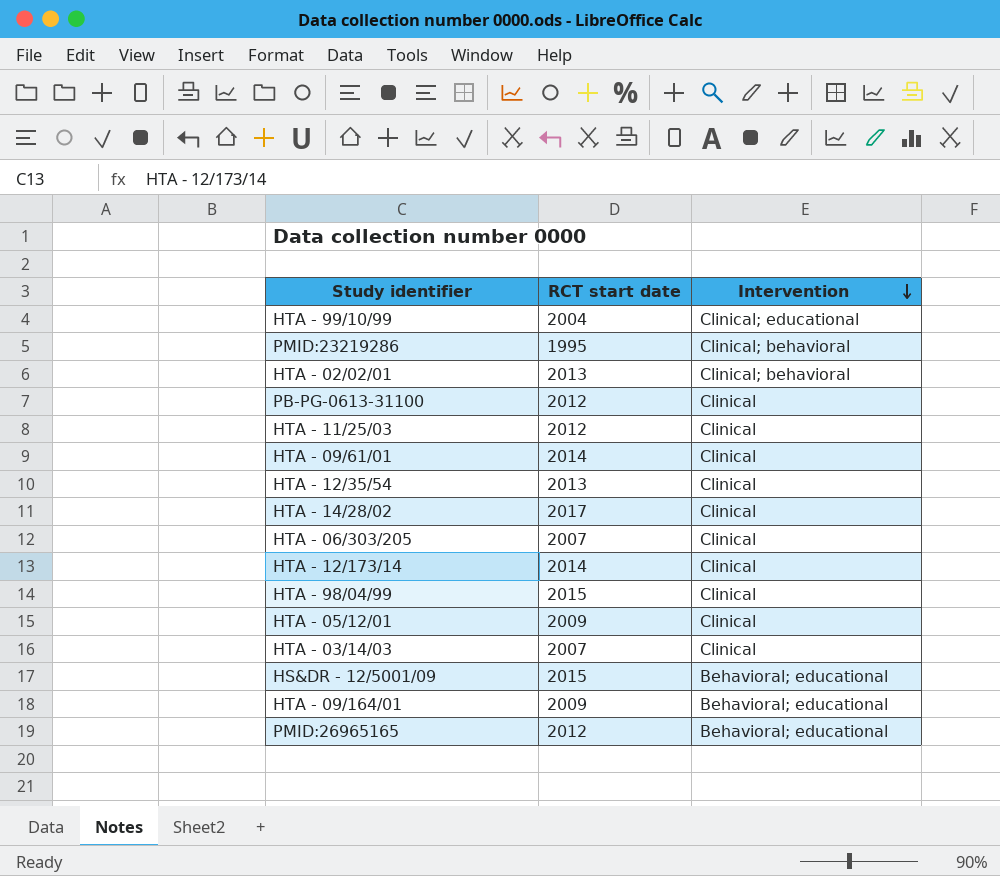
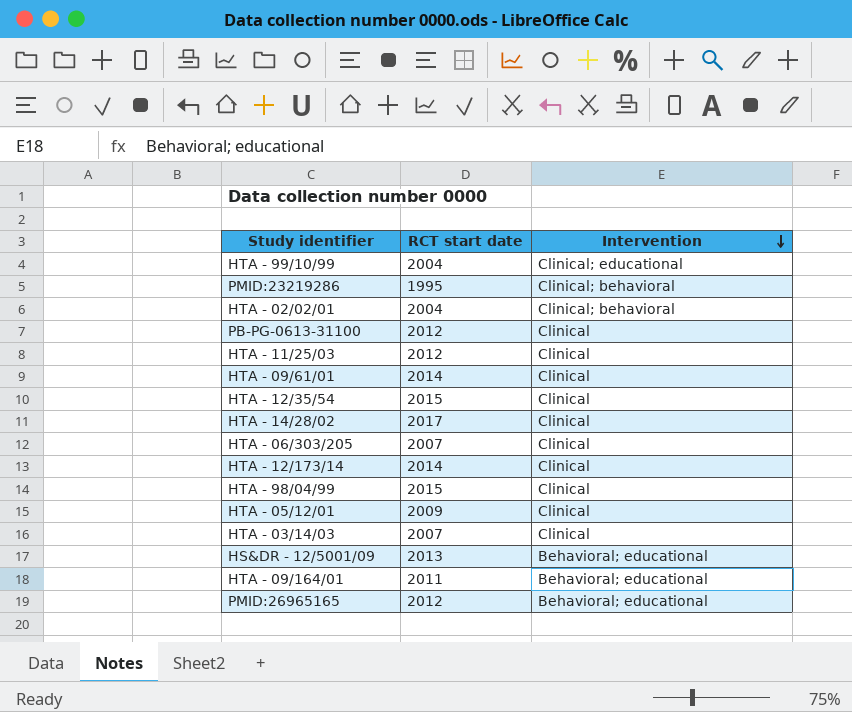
HTA - 02/02/01 | RCT start date: 2013 -> 2004
HTA - 12/35/54 | RCT start date: 2013 -> 2015
HS&DR - 12/5001/09 | RCT start date: 2015 -> 2013
HTA - 09/164/01 | RCT start date: 2009 -> 2011

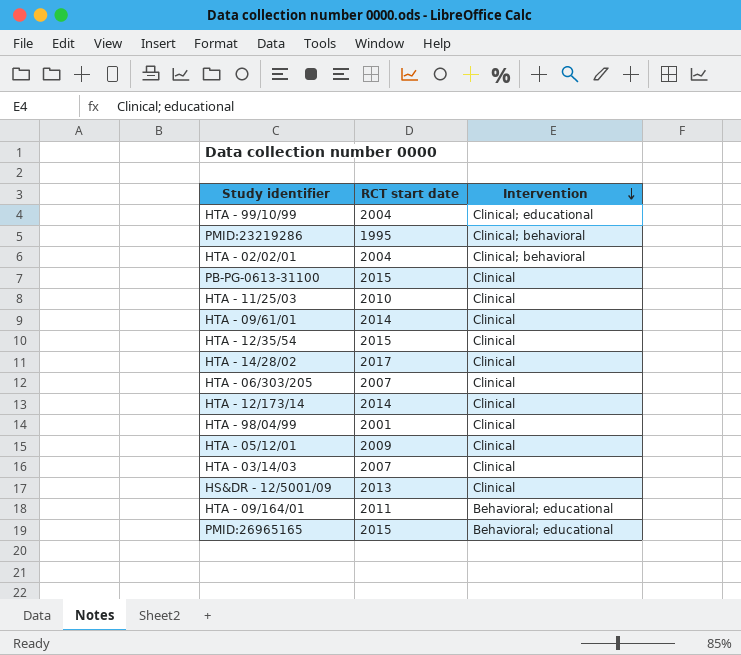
PB-PG-0613-31100 | RCT start date: 2012 -> 2015
HTA - 11/25/03 | RCT start date: 2012 -> 2010
HTA - 98/04/99 | RCT start date: 2015 -> 2001
HS&DR - 12/5001/09 | Intervention: Behavioral; educational -> Clinical
PMID:26965165 | RCT start date: 2012 -> 2015

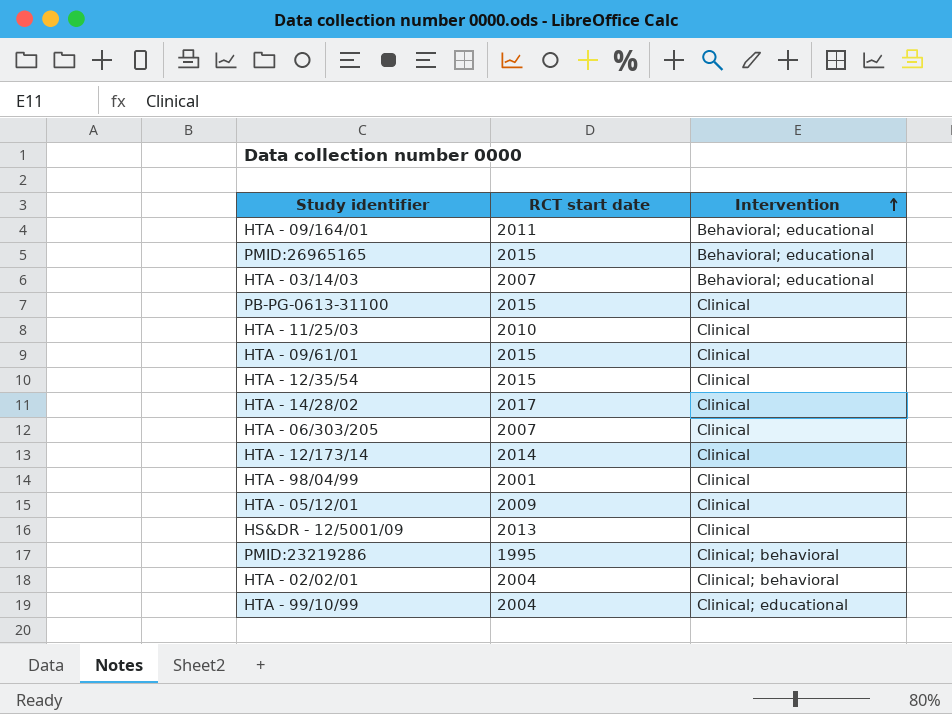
row order: Intervention descending -> Intervention ascending
HTA - 03/14/03 | Intervention: Clinical -> Behavioral; educational
HTA - 09/61/01 | RCT start date: 2014 -> 2015

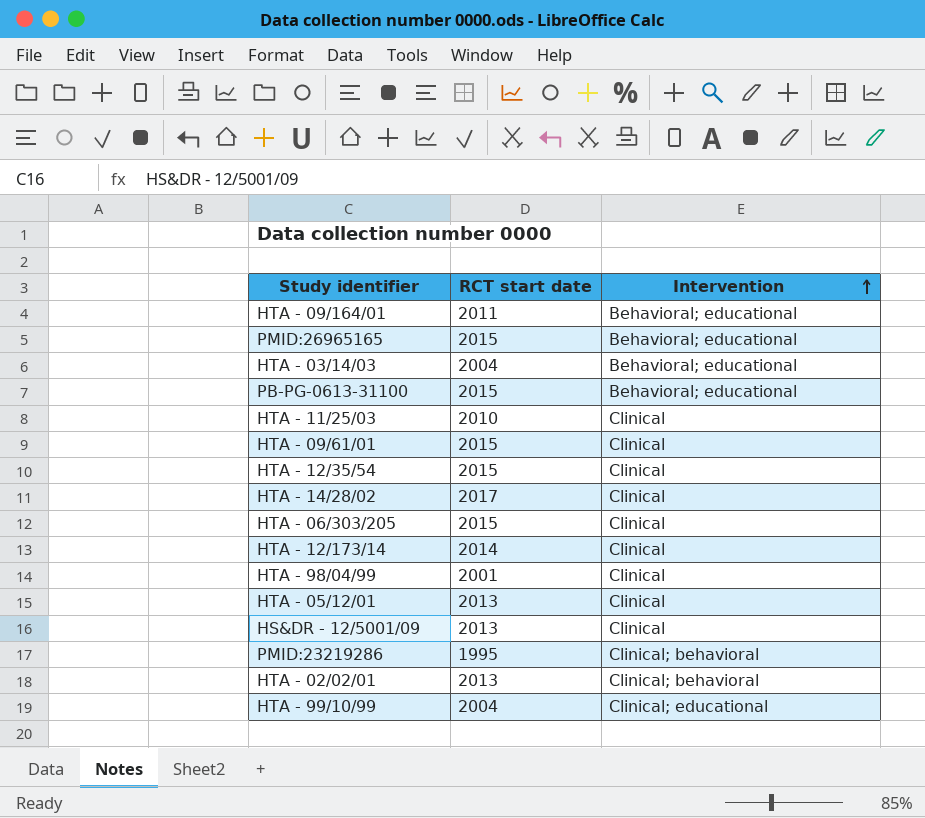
HTA - 03/14/03 | RCT start date: 2007 -> 2004
PB-PG-0613-31100 | Intervention: Clinical -> Behavioral; educational
HTA - 06/303/205 | RCT start date: 2007 -> 2015
HTA - 05/12/01 | RCT start date: 2009 -> 2013
HTA - 02/02/01 | RCT start date: 2004 -> 2013

